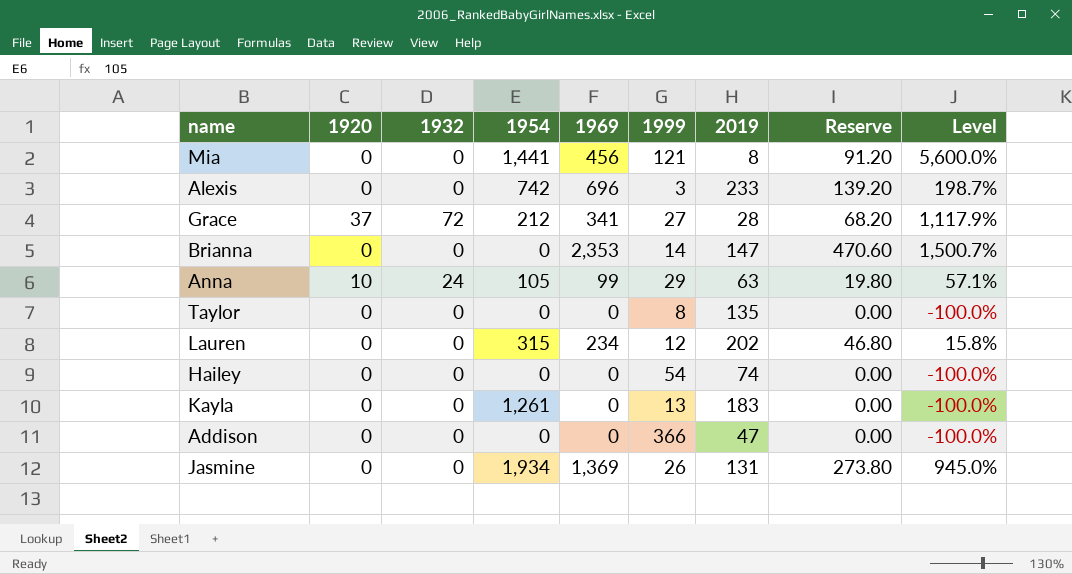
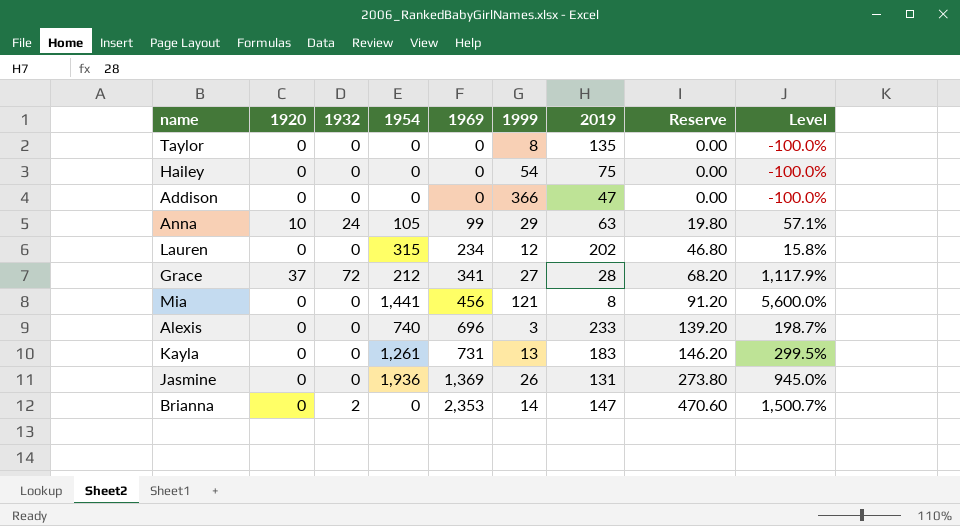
row order: none -> 1969 ascending
Hailey | 2019: 74 -> 75
Alexis | 1954: 742 -> 740
Kayla | 1969: 0 -> 731
Kayla | Reserve: 0.00 -> 146.20
Kayla | Level: -100.0% -> 299.5%
Jasmine | 1954: 1,934 -> 1,936
Brianna | 1932: 0 -> 2

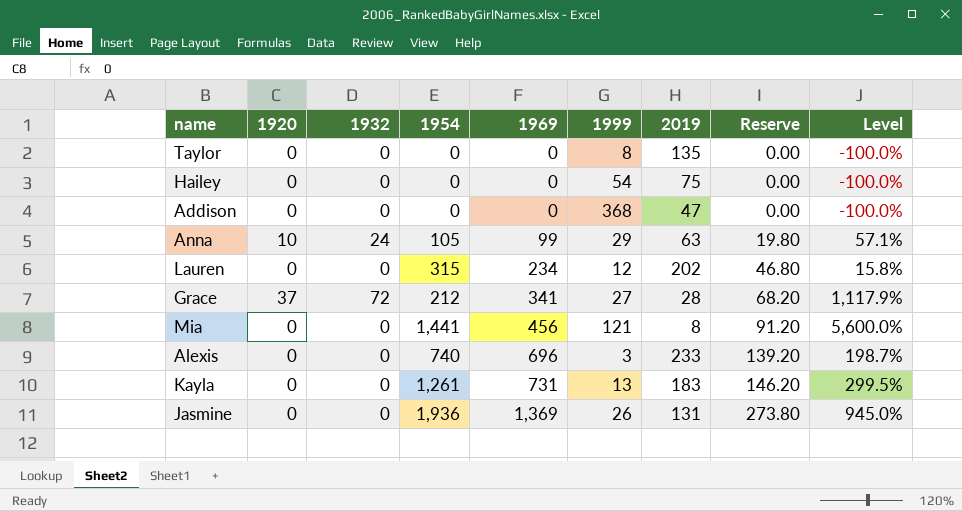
row Brianna: 0 | 2 | 0 | 2,353 | 14 | 147 | 470.60 | 1,500.7% -> none
Addison | 1999: 366 -> 368

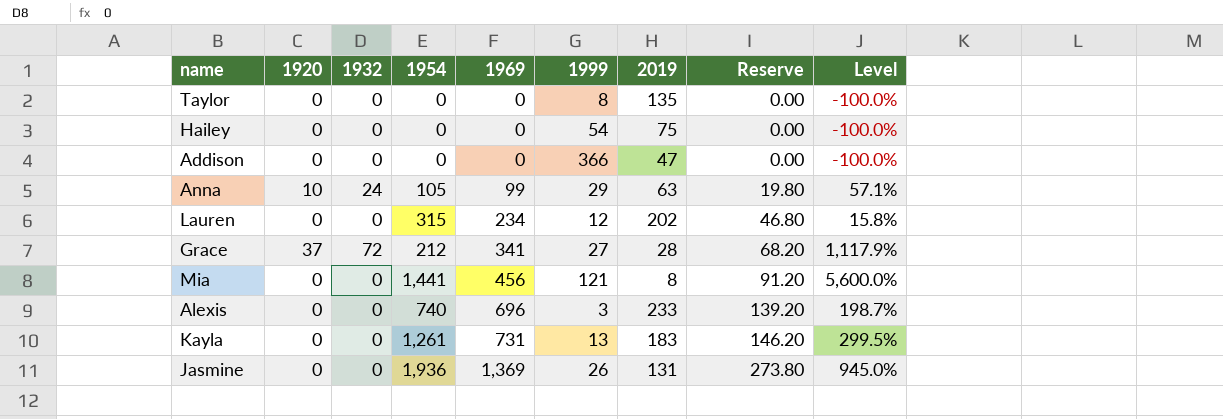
Addison | 1999: 368 -> 366

